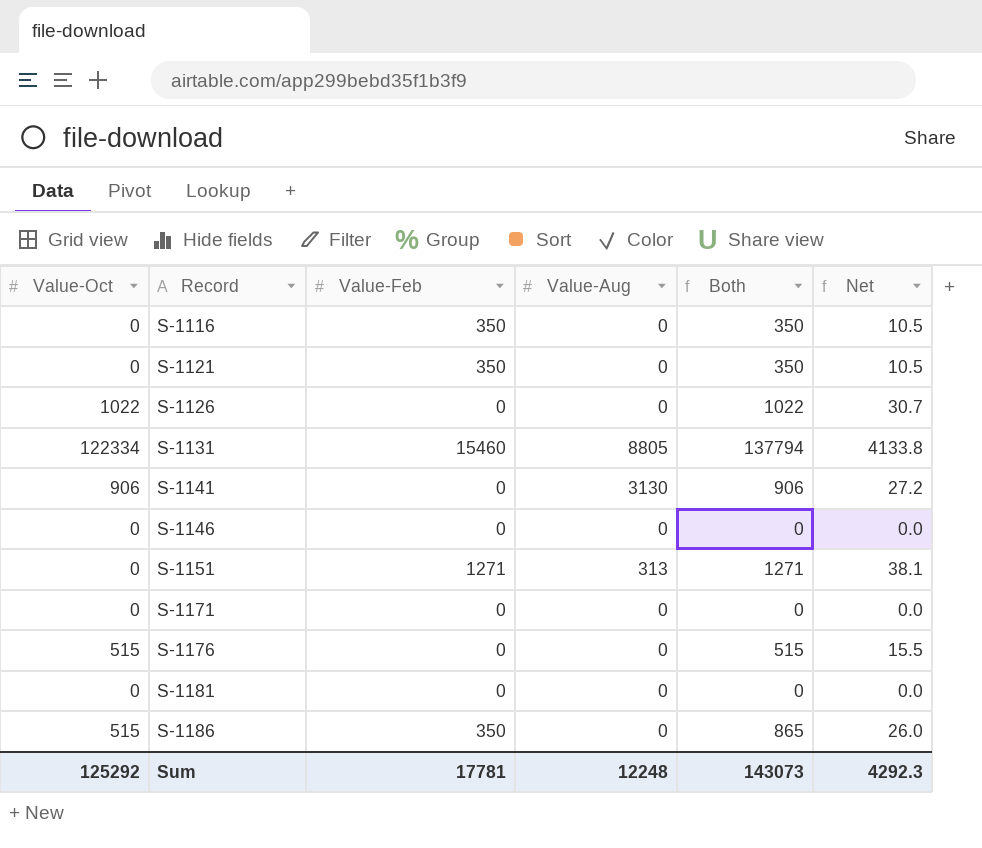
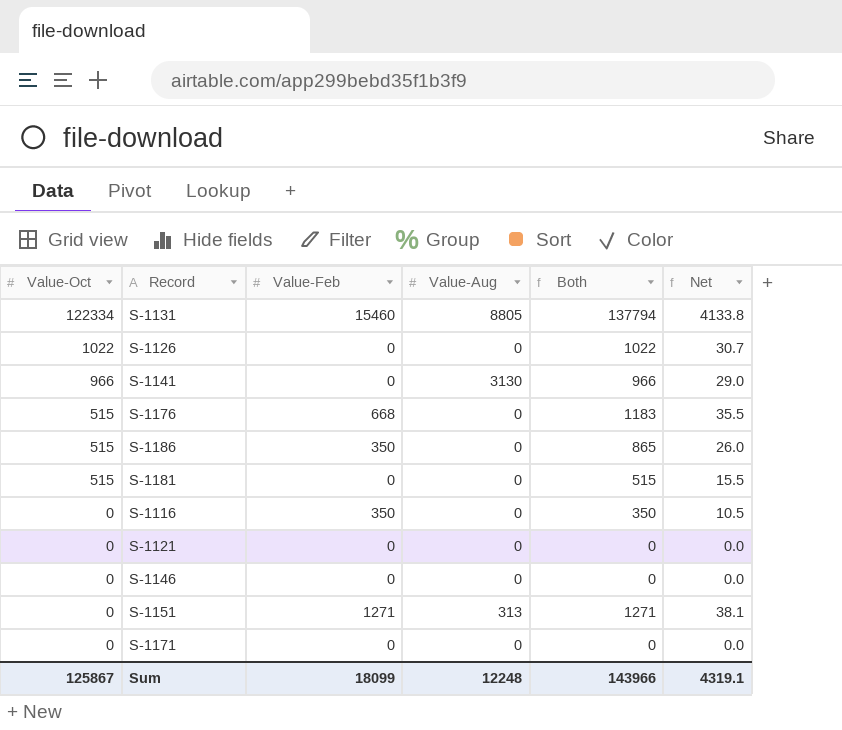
row order: Record ascending -> Value-Oct descending
S-1141 | Value-Oct: 906 -> 966
S-1141 | Both: 906 -> 966
S-1141 | Net: 27.2 -> 29.0
S-1176 | Value-Feb: 0 -> 668
S-1176 | Both: 515 -> 1183
S-1176 | Net: 15.5 -> 35.5
S-1181 | Value-Oct: 0 -> 515
S-1181 | Both: 0 -> 515
S-1181 | Net: 0.0 -> 15.5
S-1121 | Value-Feb: 350 -> 0
S-1121 | Both: 350 -> 0
S-1121 | Net: 10.5 -> 0.0
Sum | Value-Oct: 125292 -> 125867
Sum | Value-Feb: 17781 -> 18099
Sum | Both: 143073 -> 143966
Sum | Net: 4292.3 -> 4319.1

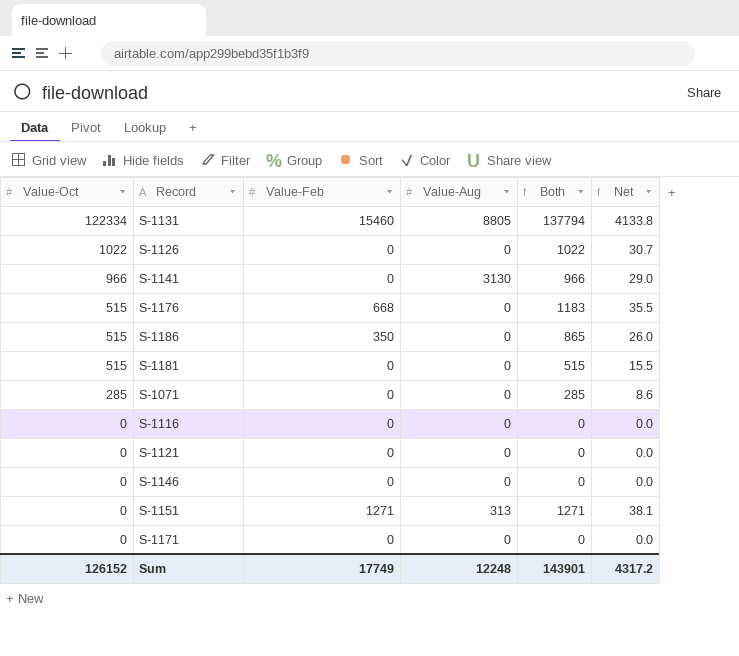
row S-1071: none -> 285 | 0 | 0 | 285 | 8.6
S-1116 | Value-Feb: 350 -> 0
S-1116 | Both: 350 -> 0
S-1116 | Net: 10.5 -> 0.0
Sum | Value-Oct: 125867 -> 126152
Sum | Value-Feb: 18099 -> 17749
Sum | Both: 143966 -> 143901
Sum | Net: 4319.1 -> 4317.2

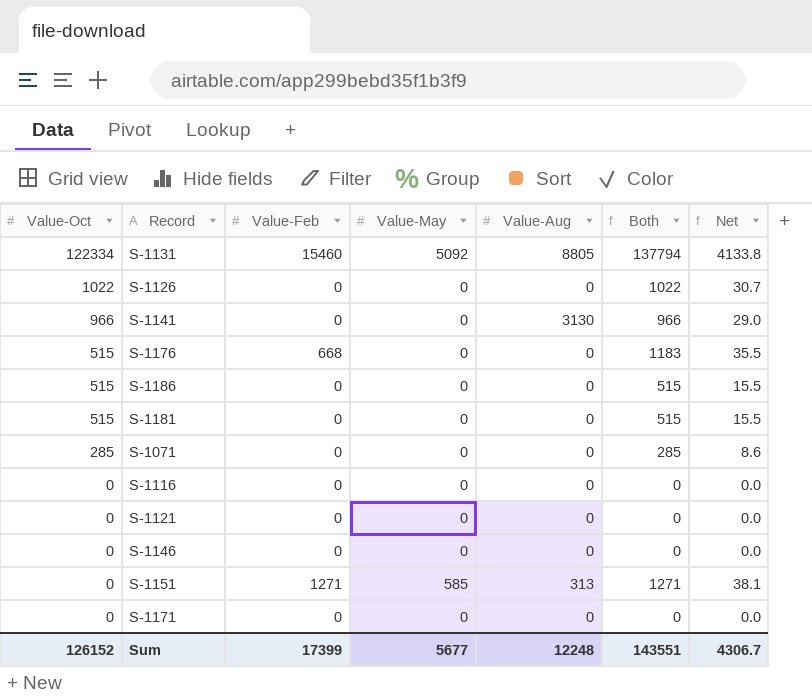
column Value-May | position: none -> 4
S-1186 | Value-Feb: 350 -> 0
S-1186 | Both: 865 -> 515
S-1186 | Net: 26.0 -> 15.5
Sum | Value-Feb: 17749 -> 17399
Sum | Both: 143901 -> 143551
Sum | Net: 4317.2 -> 4306.7

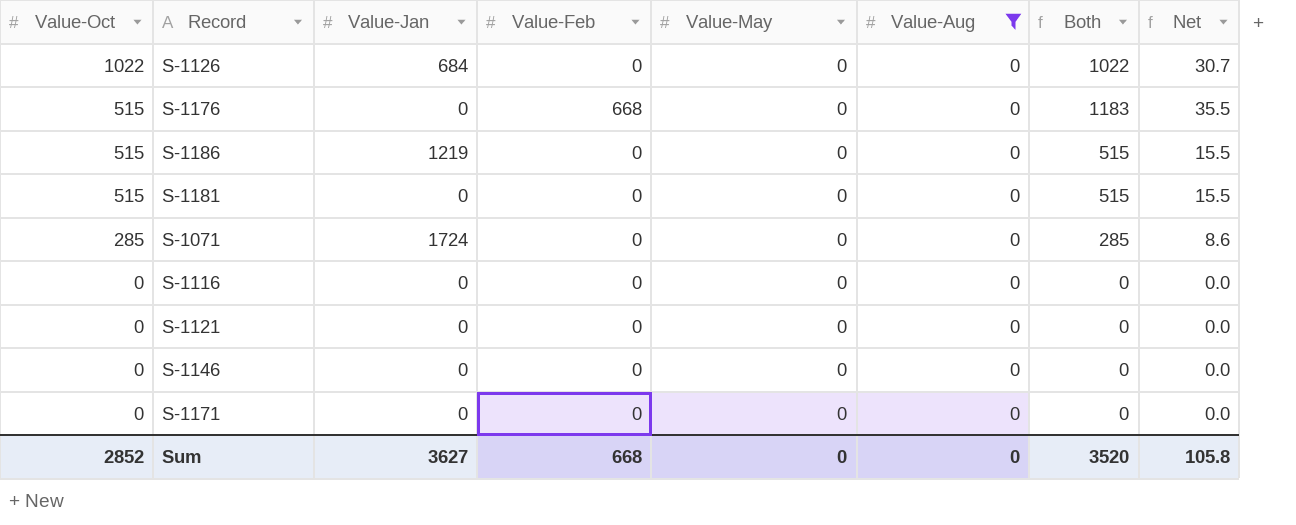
filter: none -> Value-Aug = 0
column Value-Jan | position: none -> 3
Sum | Value-Oct: 126152 -> 2852
Sum | Value-Feb: 17399 -> 668
Sum | Value-May: 5677 -> 0
Sum | Value-Aug: 12248 -> 0
Sum | Both: 143551 -> 3520
Sum | Net: 4306.7 -> 105.8

